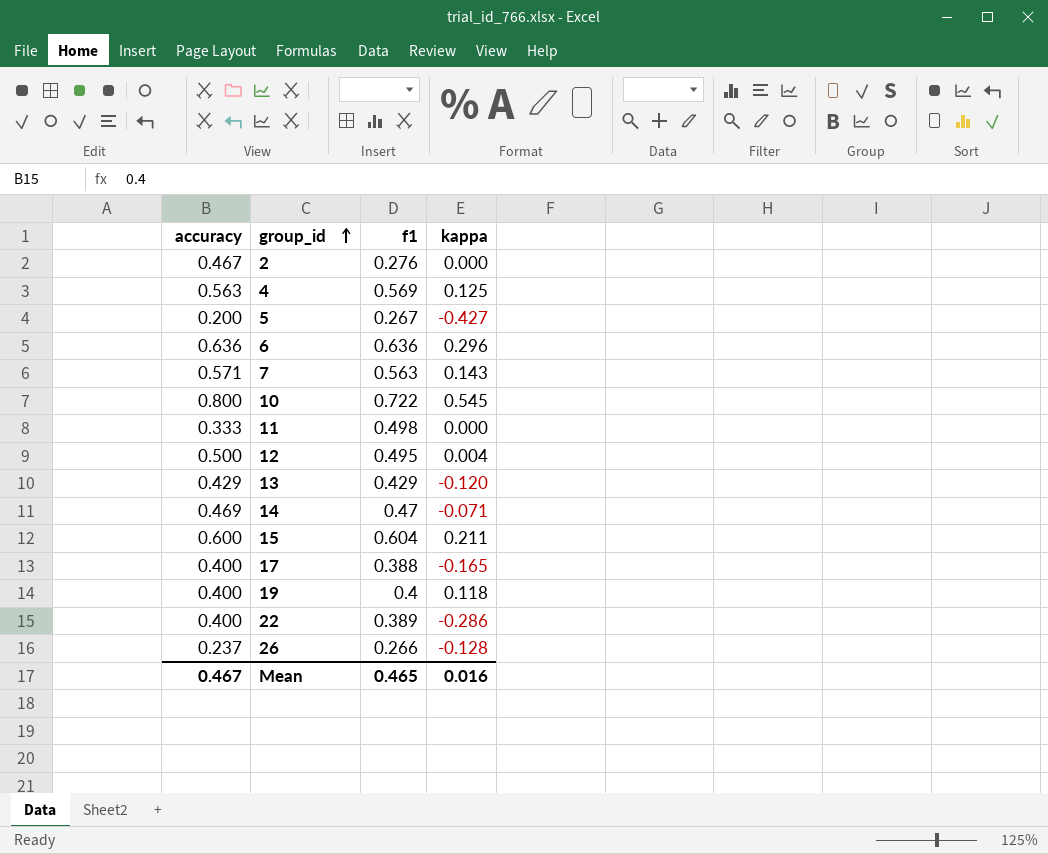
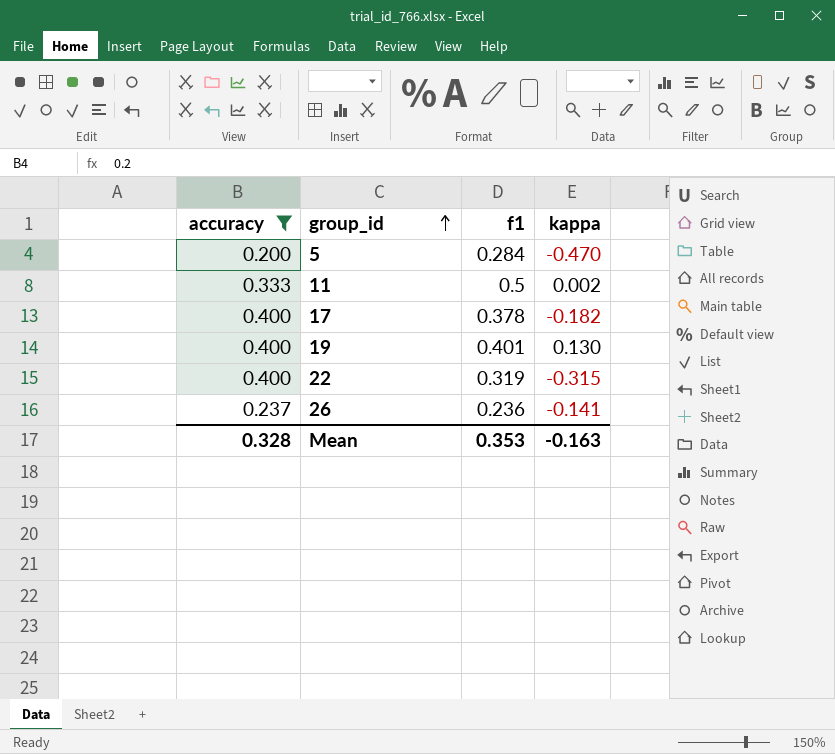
filter: none -> accuracy <= 0.400
5 | f1: 0.267 -> 0.284
5 | kappa: -0.427 -> -0.470
11 | f1: 0.498 -> 0.5
11 | kappa: 0.000 -> 0.002
17 | f1: 0.388 -> 0.378
17 | kappa: -0.165 -> -0.182
19 | f1: 0.4 -> 0.401
19 | kappa: 0.118 -> 0.130
22 | f1: 0.389 -> 0.319
22 | kappa: -0.286 -> -0.315
26 | f1: 0.266 -> 0.236
26 | kappa: -0.128 -> -0.141
Mean | accuracy: 0.467 -> 0.328
Mean | f1: 0.465 -> 0.353
Mean | kappa: 0.016 -> -0.163

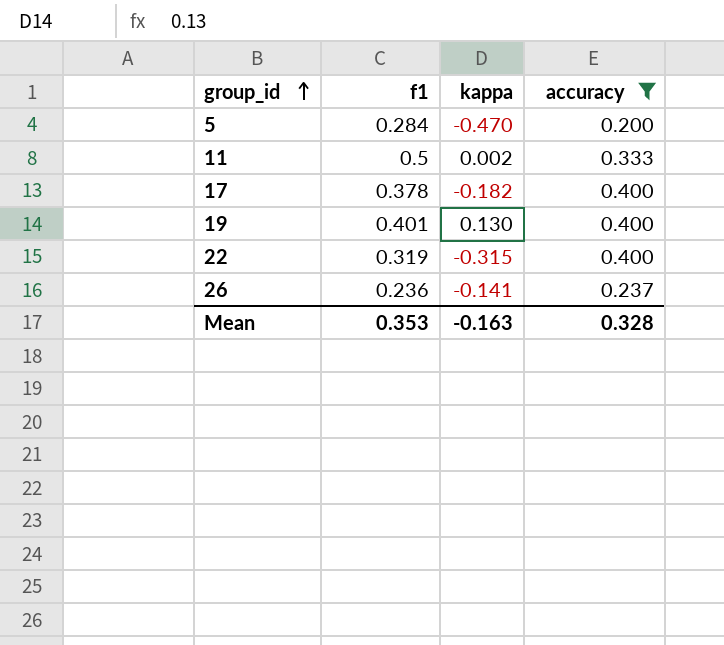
column accuracy | position: 1 -> 4

